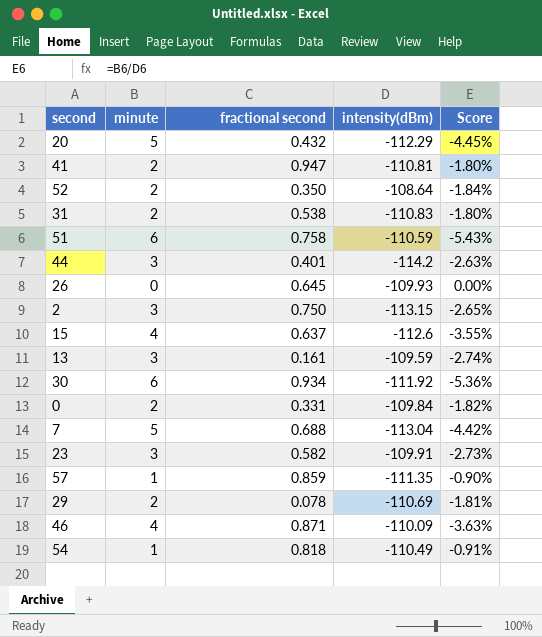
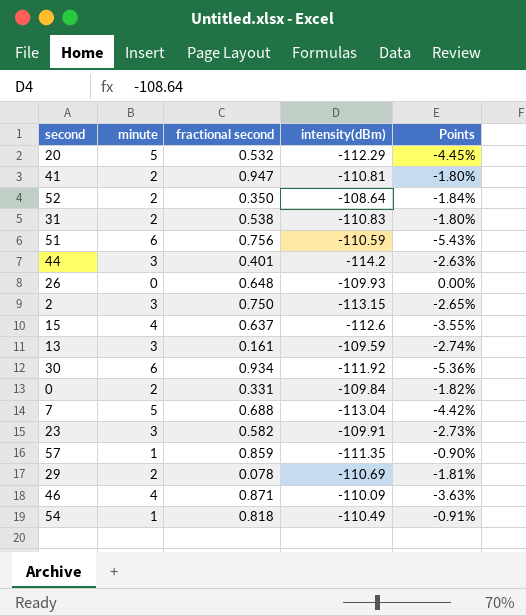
column name: Score -> Points
20 | fractional second: 0.432 -> 0.532
51 | fractional second: 0.758 -> 0.756
26 | fractional second: 0.645 -> 0.648

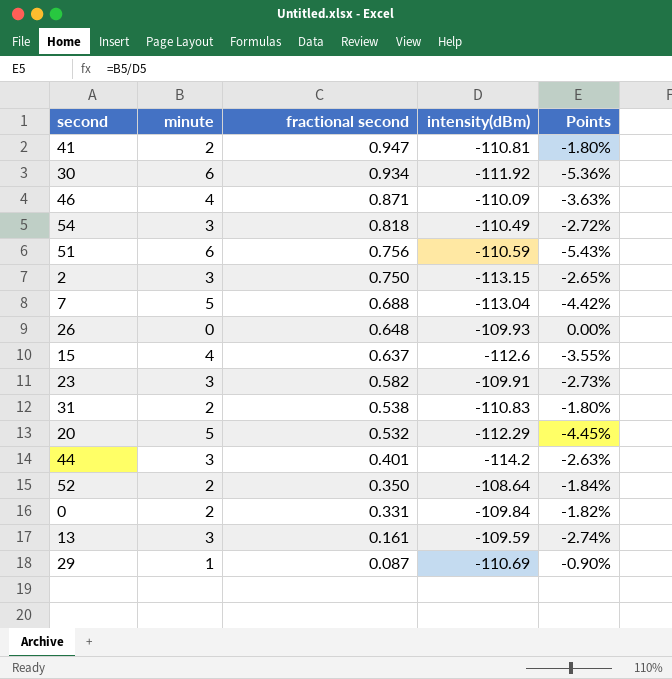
row order: none -> fractional second descending
row 57: 1 | 0.859 | -111.35 | -0.90% -> none
54 | minute: 1 -> 3
54 | Points: -0.91% -> -2.72%
29 | minute: 2 -> 1
29 | fractional second: 0.078 -> 0.087
29 | Points: -1.81% -> -0.90%

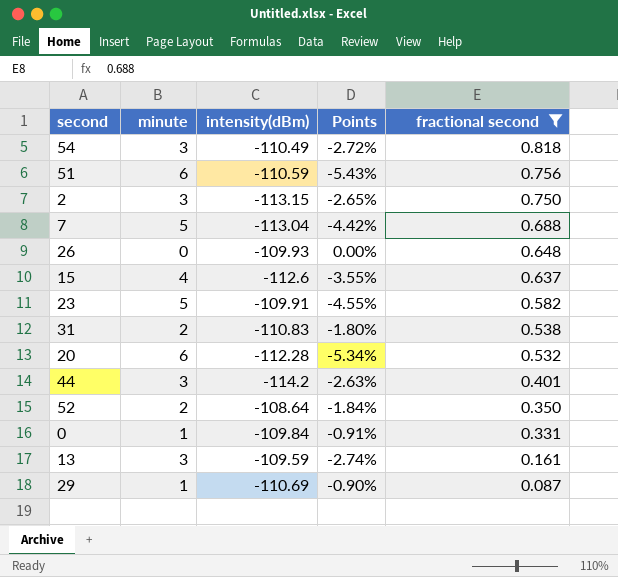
filter: none -> fractional second <= 0.818
column fractional second | position: 3 -> 5
23 | minute: 3 -> 5
23 | Points: -2.73% -> -4.55%
20 | minute: 5 -> 6
20 | intensity(dBm): -112.29 -> -112.28
20 | Points: -4.45% -> -5.34%
0 | minute: 2 -> 1
0 | Points: -1.82% -> -0.91%

